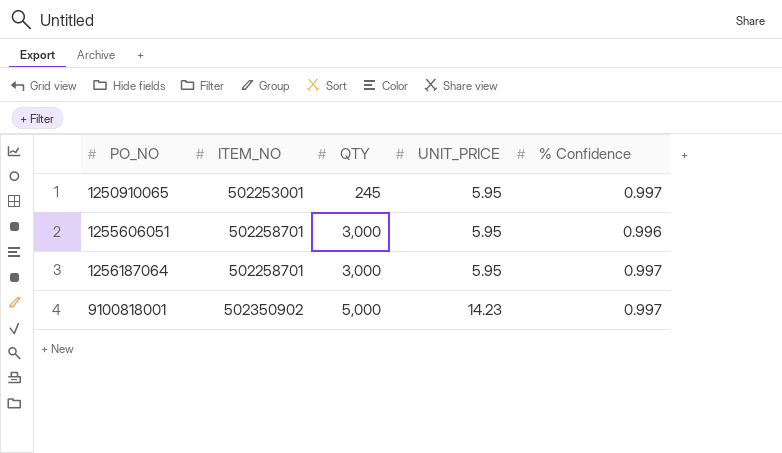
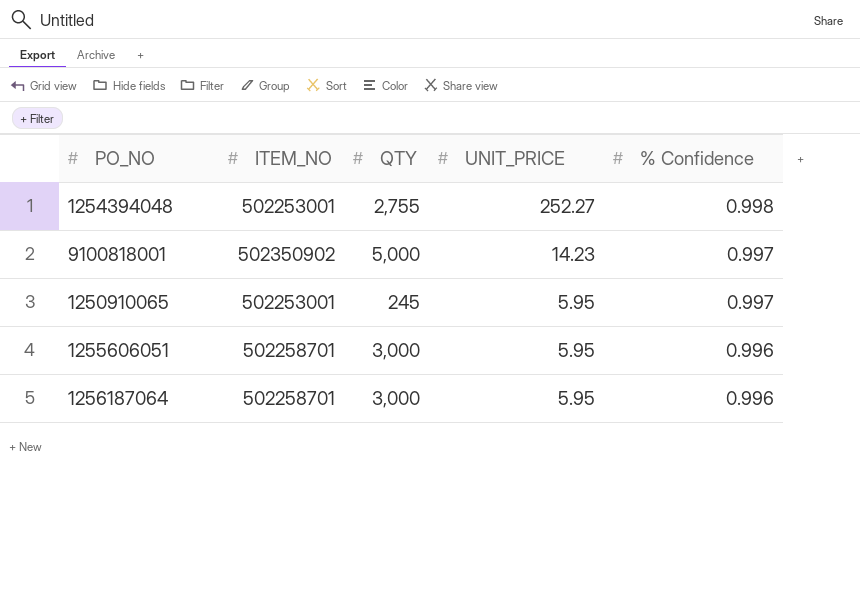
row order: PO_NO ascending -> UNIT_PRICE descending
row 1254394048: none -> 502253001 | 2,755 | 252.27 | 0.998
1256187064 | % Confidence: 0.997 -> 0.996

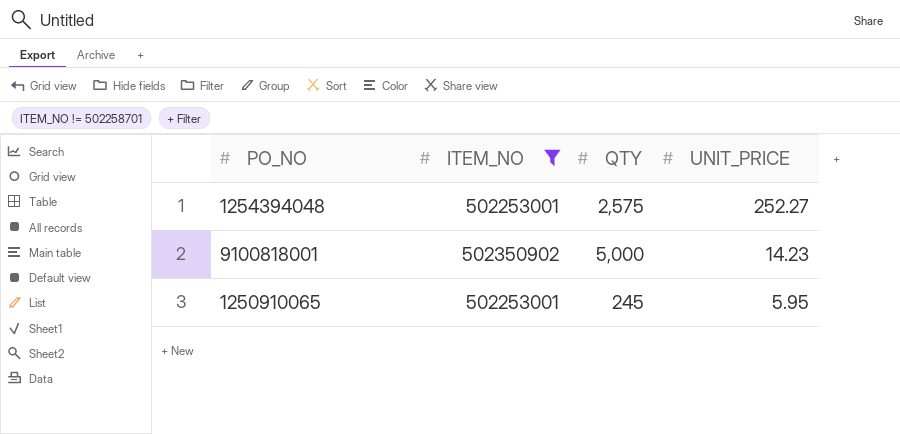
filter: none -> ITEM_NO != 502258701
column % Confidence | position: 5 -> none
1254394048 | QTY: 2,755 -> 2,575

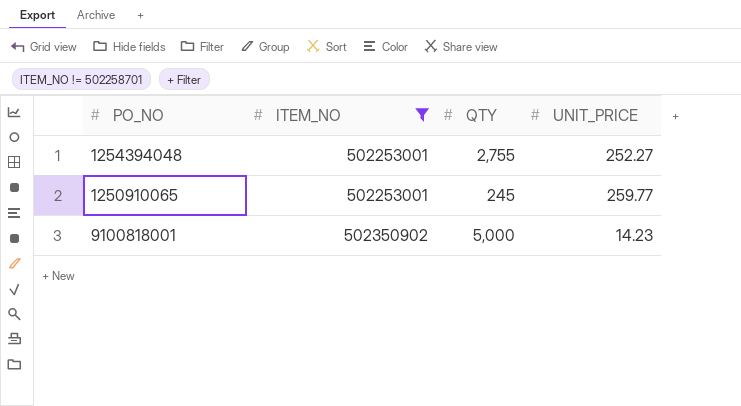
row order: UNIT_PRICE descending -> ITEM_NO ascending
1254394048 | QTY: 2,575 -> 2,755
1250910065 | UNIT_PRICE: 5.95 -> 259.77

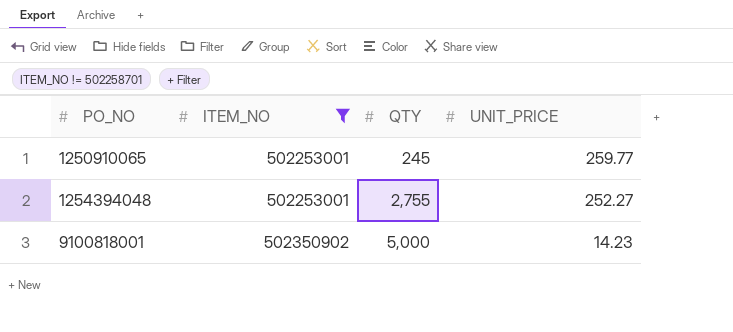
row order: ITEM_NO ascending -> PO_NO ascending

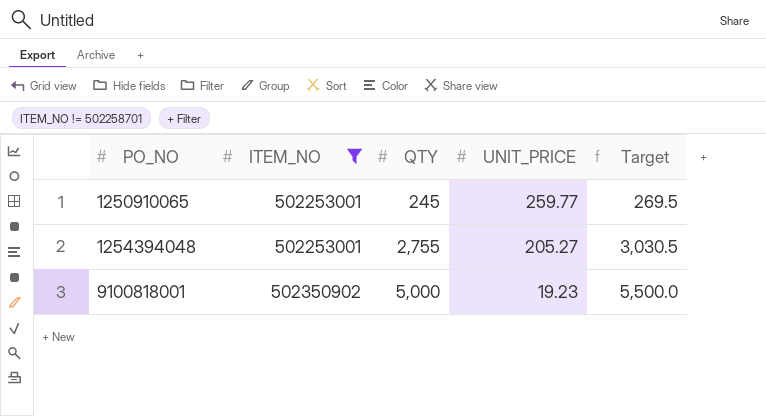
column Target | formula: none -> [QTY] * 1.1
1254394048 | UNIT_PRICE: 252.27 -> 205.27
9100818001 | UNIT_PRICE: 14.23 -> 19.23

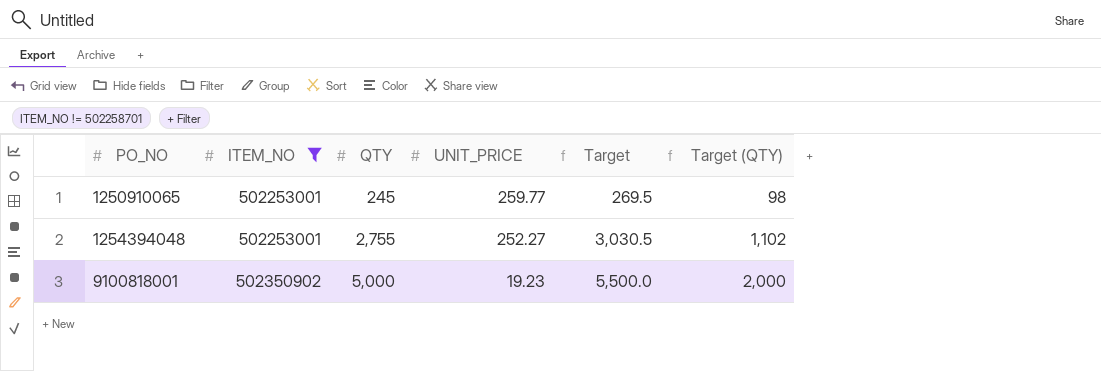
column Target (QTY) | formula: none -> [QTY] * 0.4
1254394048 | UNIT_PRICE: 205.27 -> 252.27

